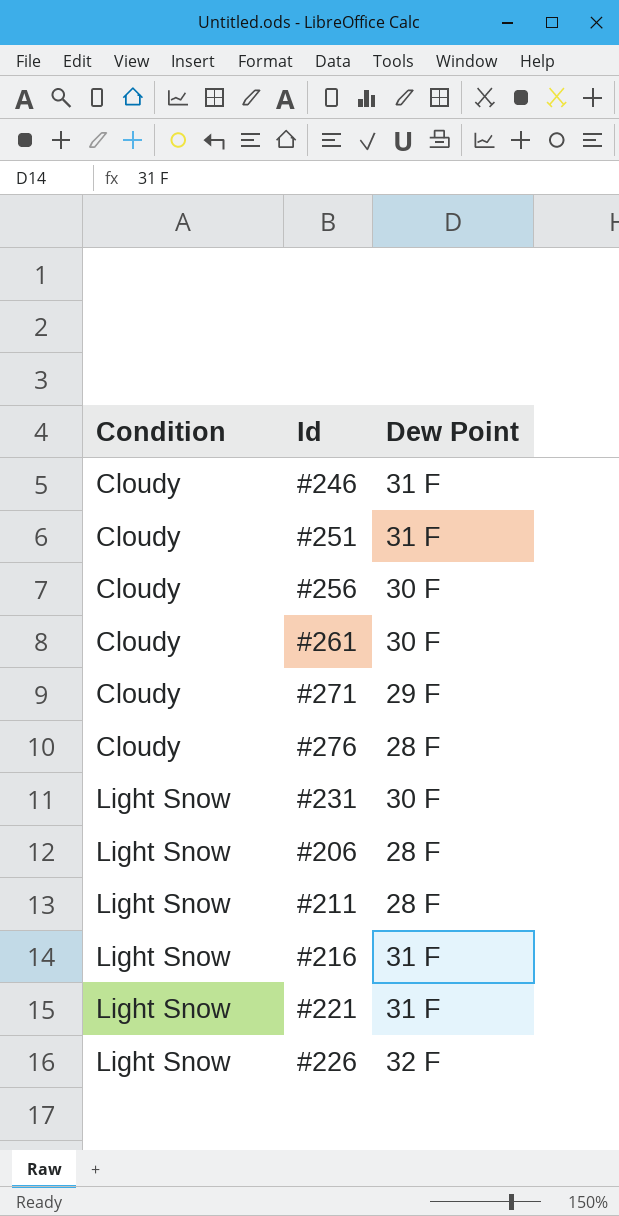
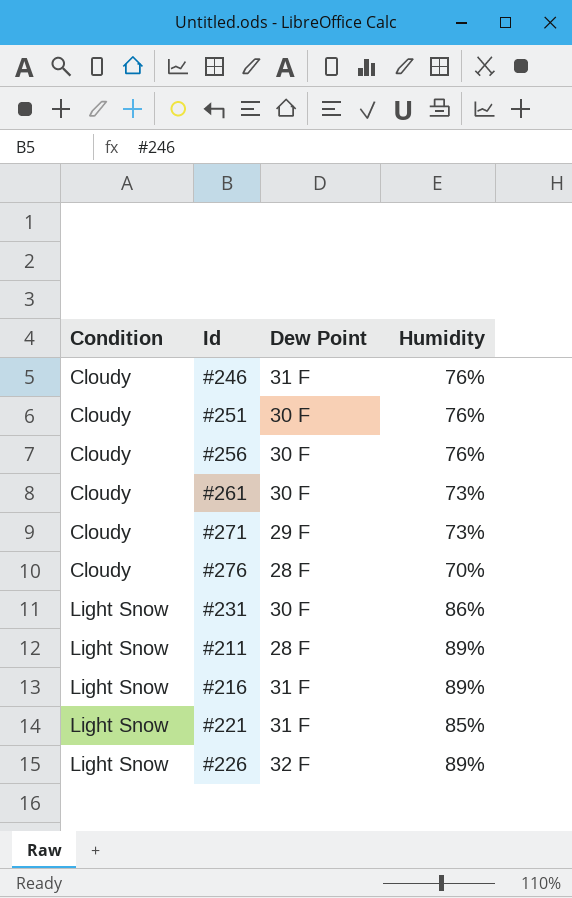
column Humidity | position: none -> 4
row #206: Light Snow | 28 F -> none
#251 | Dew Point: 31 F -> 30 F

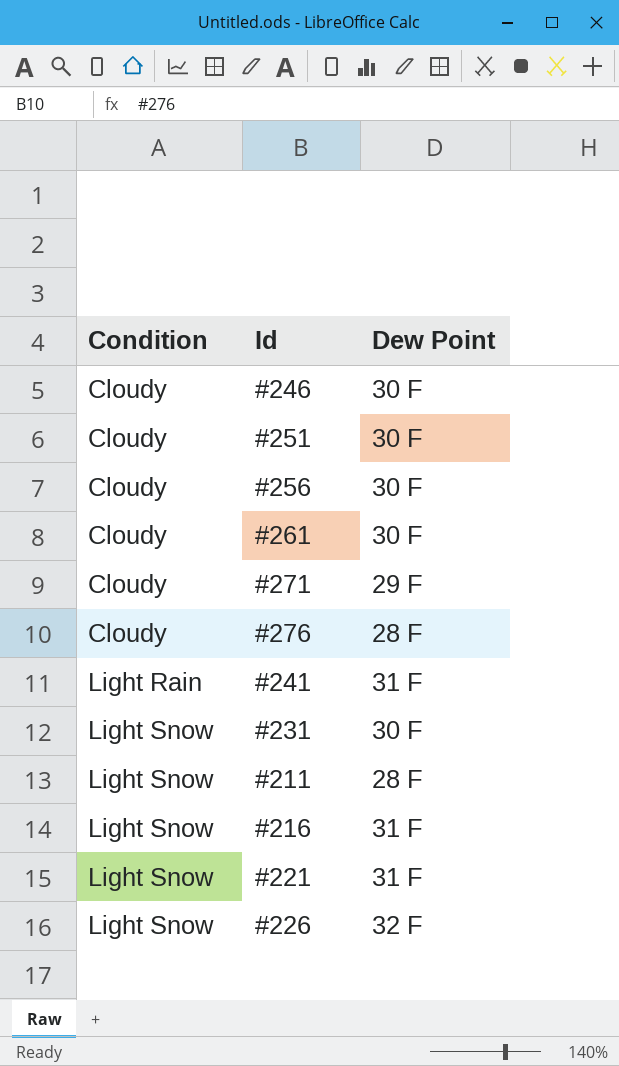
column Humidity | position: 4 -> none
#246 | Dew Point: 31 F -> 30 F
row #241: none -> Light Rain | 31 F

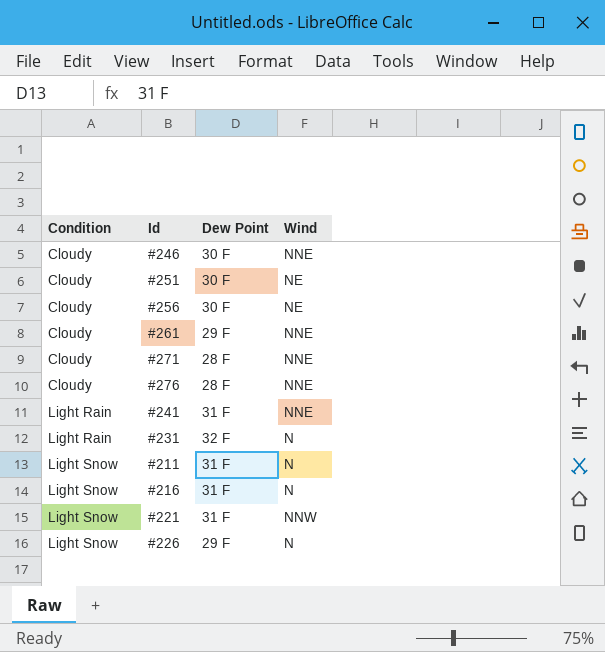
column Wind | position: none -> 4
#261 | Dew Point: 30 F -> 29 F
#271 | Dew Point: 29 F -> 28 F
#231 | Condition: Light Snow -> Light Rain
#231 | Dew Point: 30 F -> 32 F
#211 | Dew Point: 28 F -> 31 F
#226 | Dew Point: 32 F -> 29 F

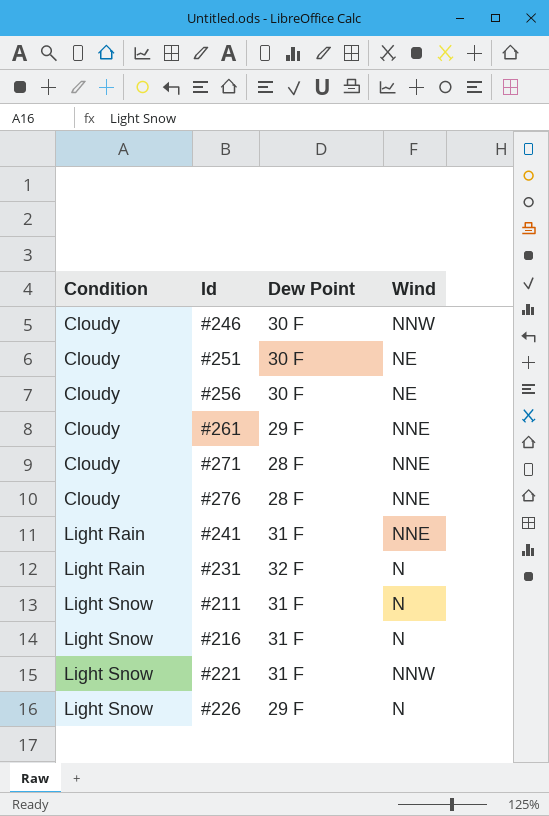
#246 | Wind: NNE -> NNW

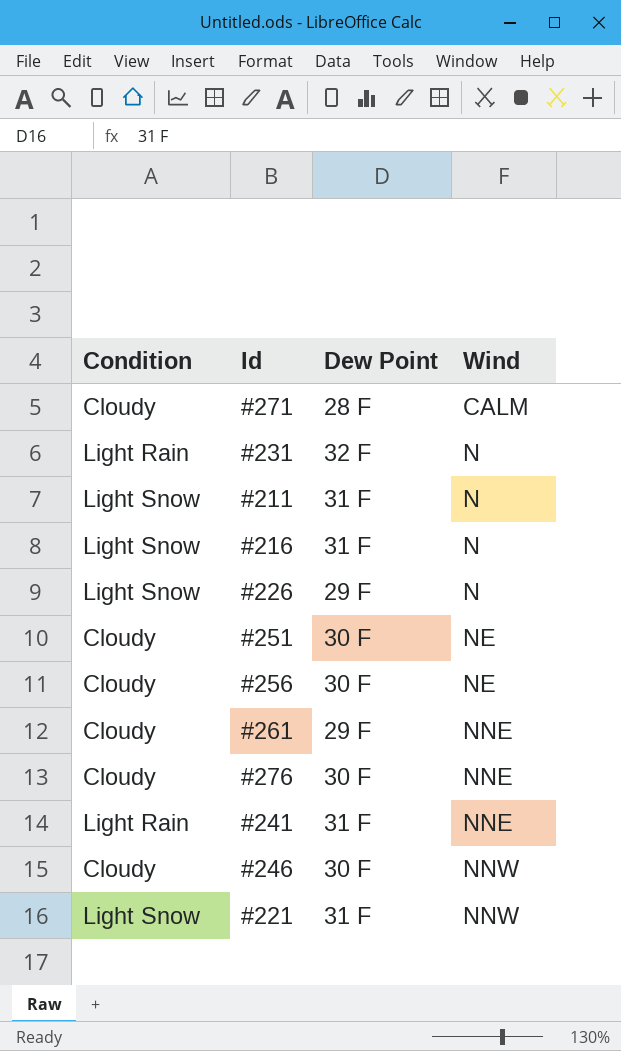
row order: Condition ascending -> Wind ascending
#271 | Wind: NNE -> CALM
#276 | Dew Point: 28 F -> 30 F

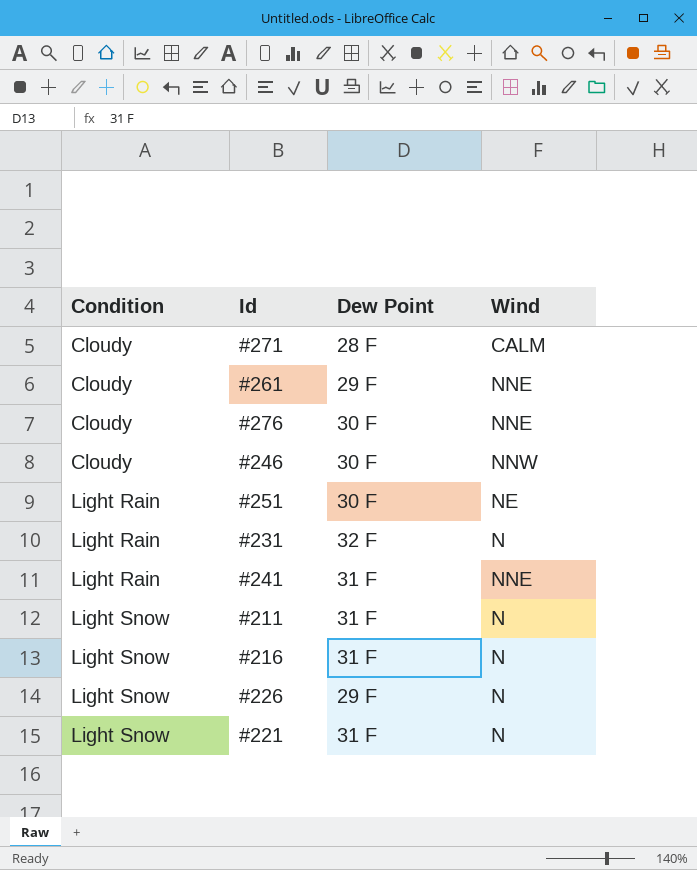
row order: Wind ascending -> Condition ascending
row #256: Cloudy | 30 F | NE -> none
#251 | Condition: Cloudy -> Light Rain
#221 | Wind: NNW -> N

